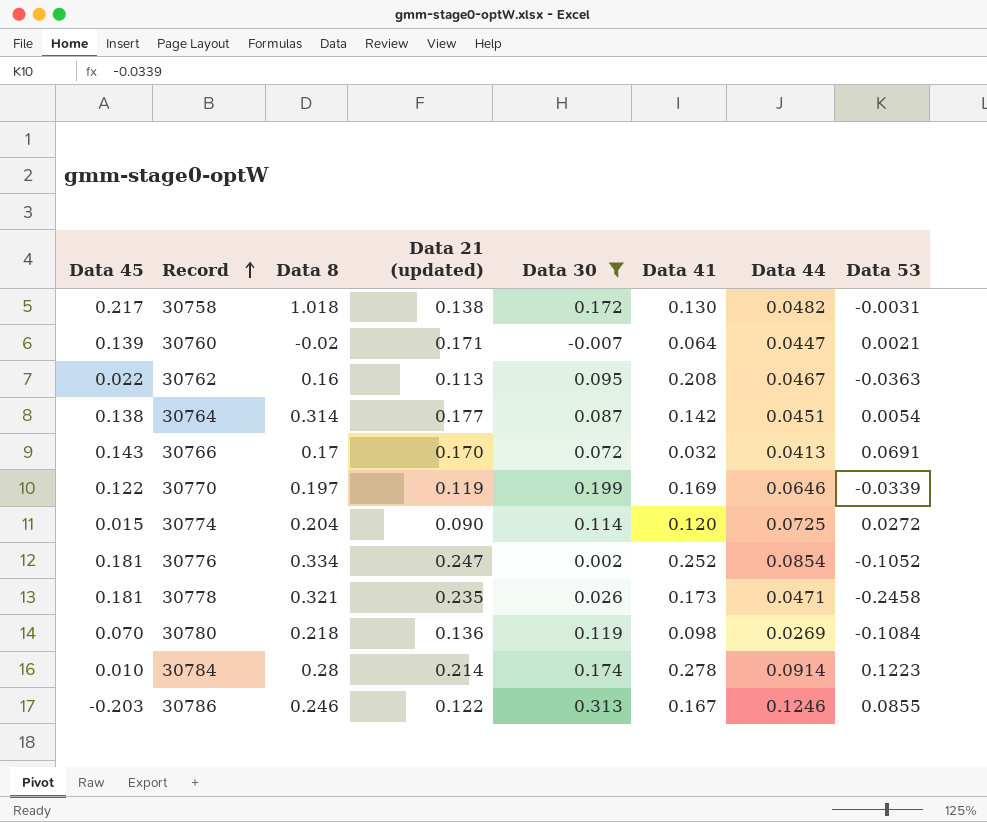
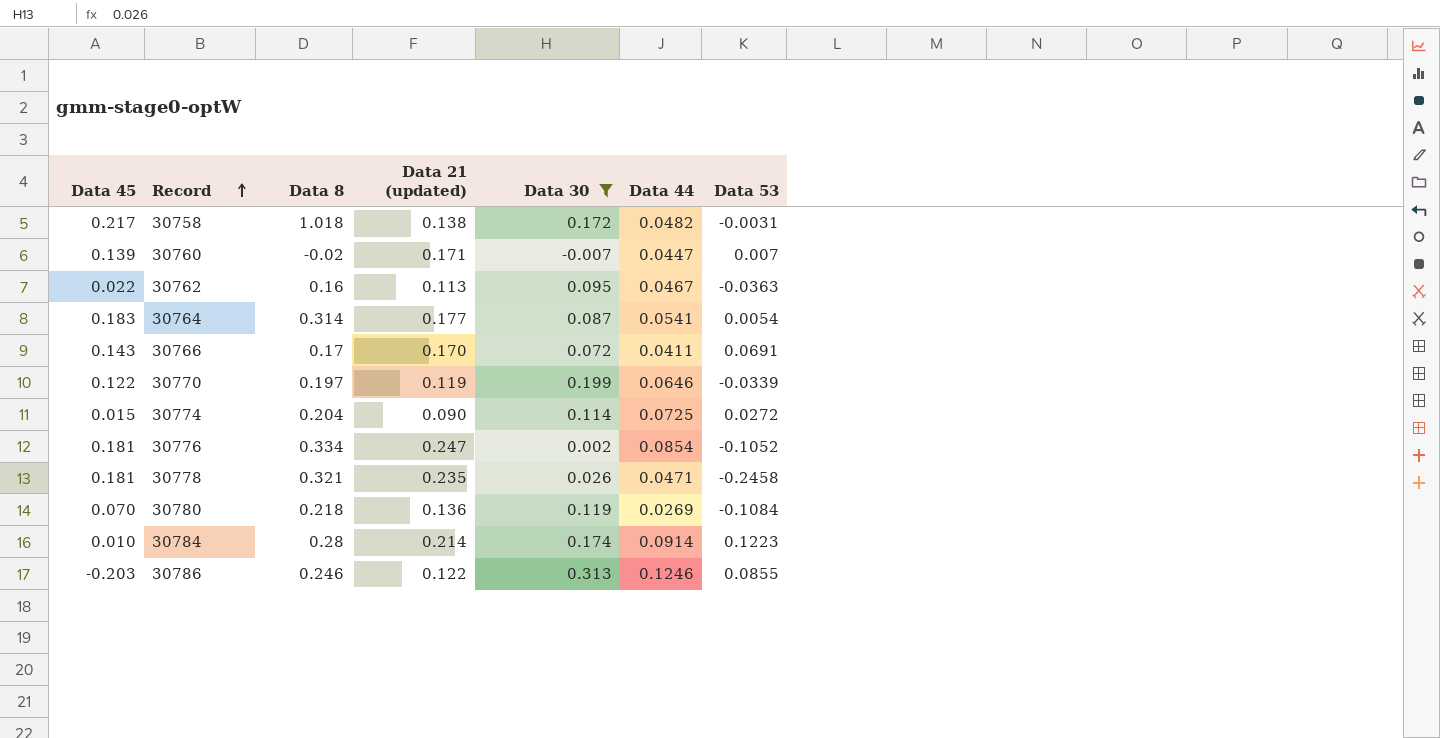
column Data 41 | position: 6 -> none
30760 | Data 53: 0.0021 -> 0.007
30764 | Data 45: 0.138 -> 0.183
30764 | Data 44: 0.0451 -> 0.0541
30766 | Data 44: 0.0413 -> 0.0411

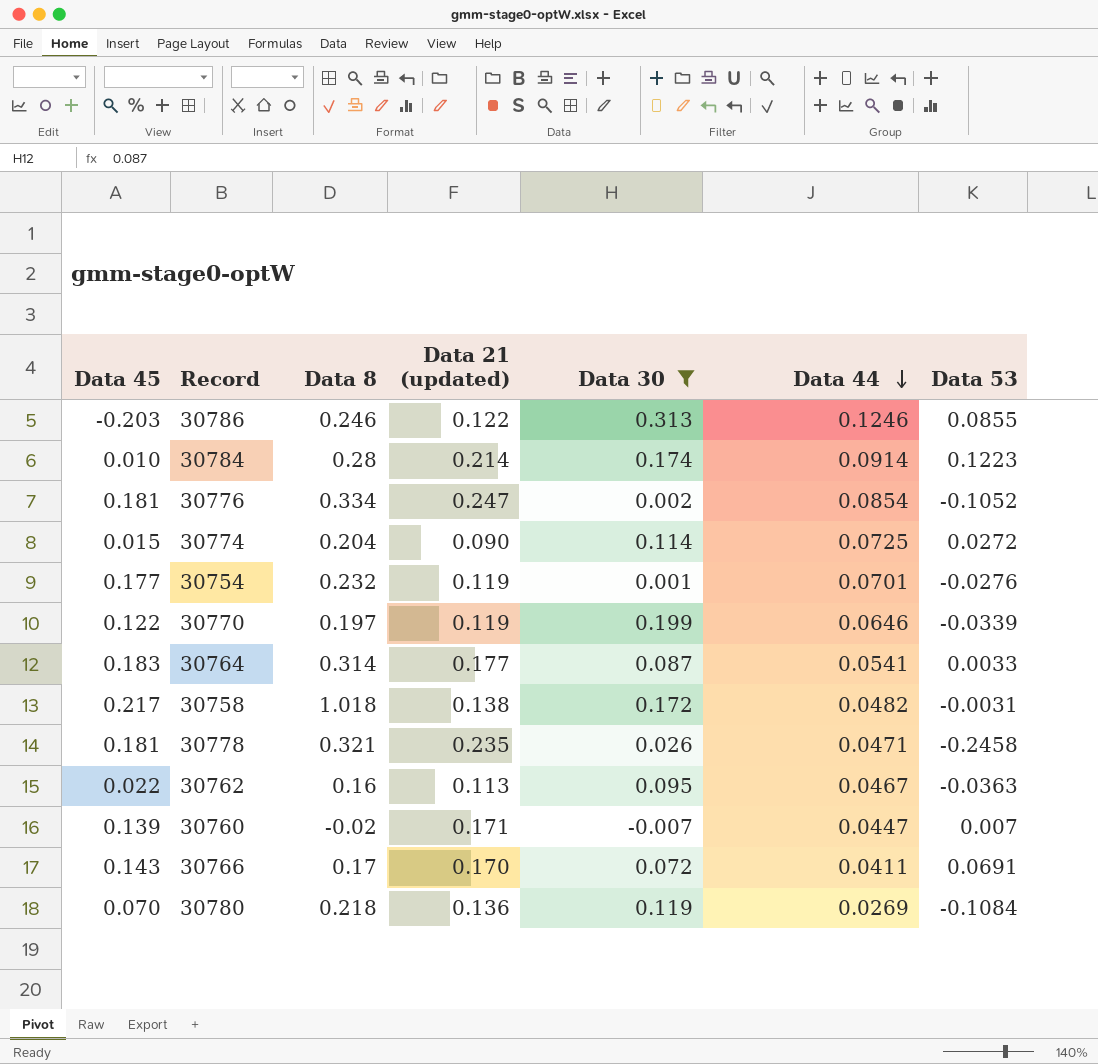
row order: Record ascending -> Data 44 descending
row 30754: none -> 0.177 | 0.232 | 0.119 | 0.001 | 0.0701 | -0.0276
30764 | Data 53: 0.0054 -> 0.0033

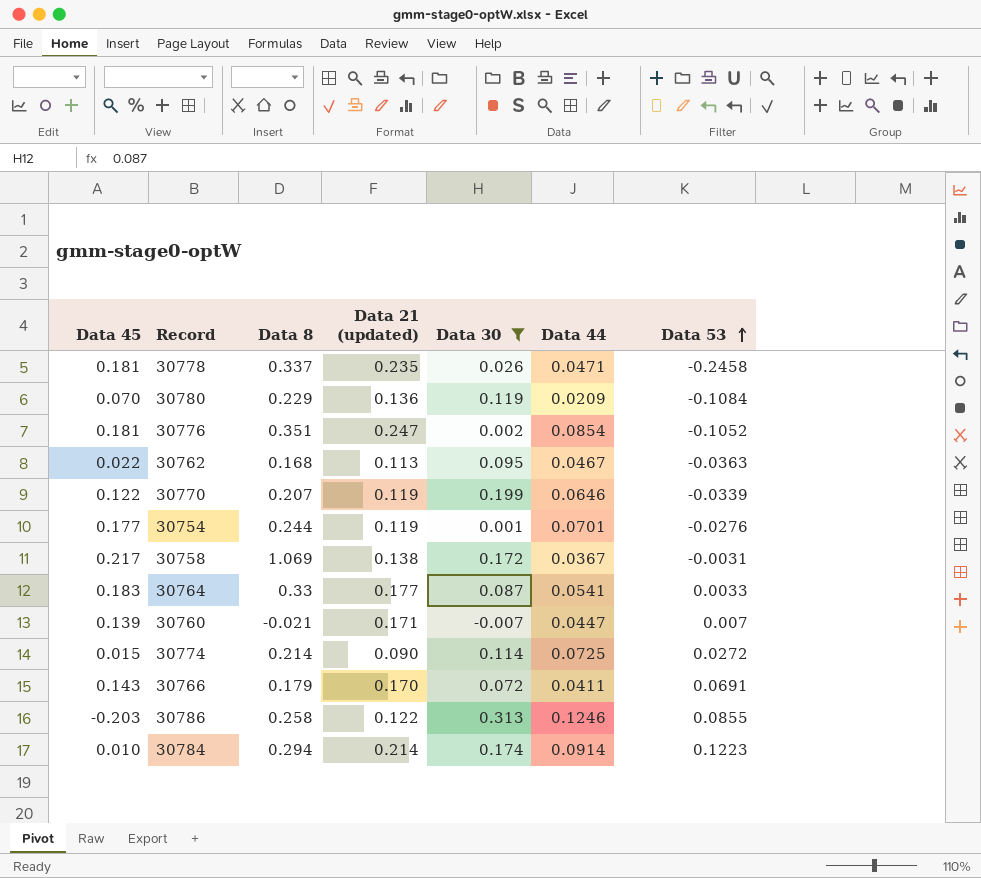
row order: Data 44 descending -> Data 53 ascending
30778 | Data 8: 0.321 -> 0.337
30780 | Data 8: 0.218 -> 0.229
30780 | Data 44: 0.0269 -> 0.0209
30776 | Data 8: 0.334 -> 0.351
30762 | Data 8: 0.16 -> 0.168
30770 | Data 8: 0.197 -> 0.207
30754 | Data 8: 0.232 -> 0.244
30758 | Data 8: 1.018 -> 1.069
30758 | Data 44: 0.0482 -> 0.0367
30764 | Data 8: 0.314 -> 0.33
30760 | Data 8: -0.02 -> -0.021
30774 | Data 8: 0.204 -> 0.214
30766 | Data 8: 0.17 -> 0.179
30786 | Data 8: 0.246 -> 0.258
30784 | Data 8: 0.28 -> 0.294

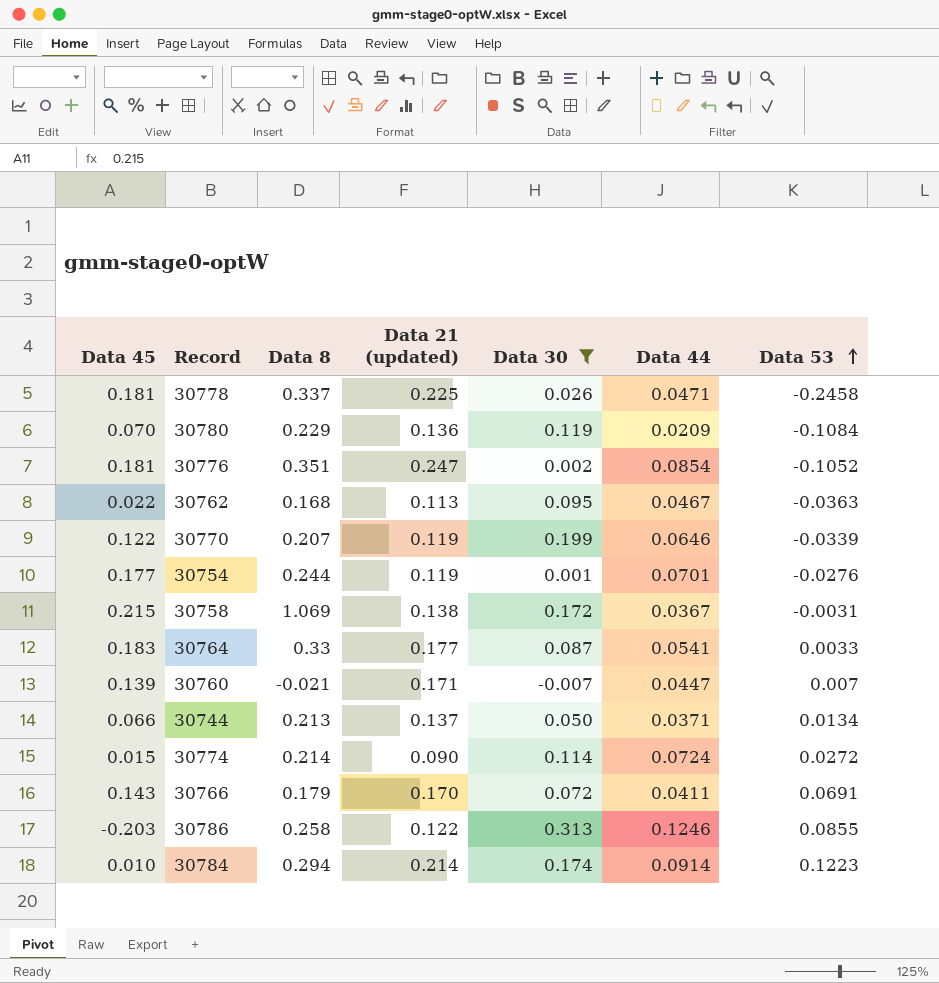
30778 | Data 21 (updated): 0.235 -> 0.225
30758 | Data 45: 0.217 -> 0.215
row 30744: none -> 0.066 | 0.213 | 0.137 | 0.050 | 0.0371 | 0.0134
30774 | Data 44: 0.0725 -> 0.0724

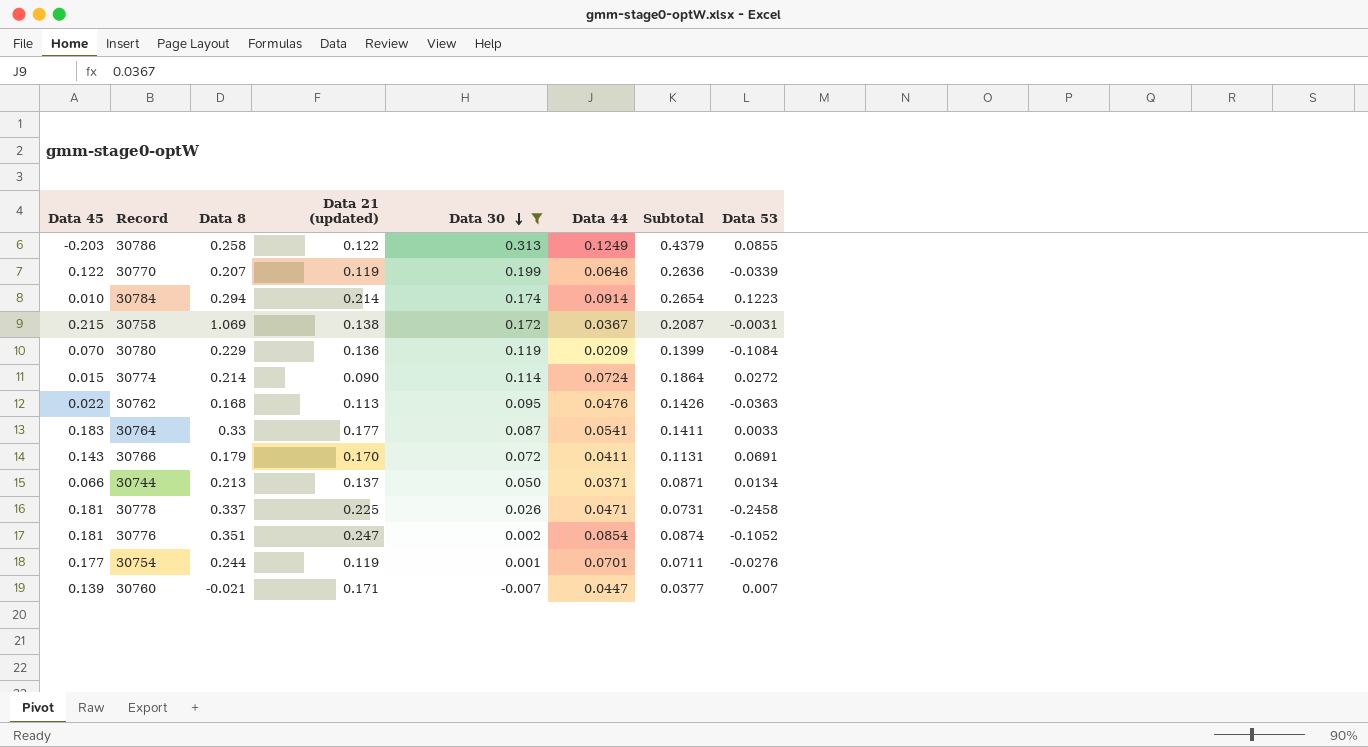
row order: Data 53 ascending -> Data 30 descending
column Subtotal | formula: none -> [Data 30] + [Data 44]
30786 | Data 44: 0.1246 -> 0.1249
30762 | Data 44: 0.0467 -> 0.0476

